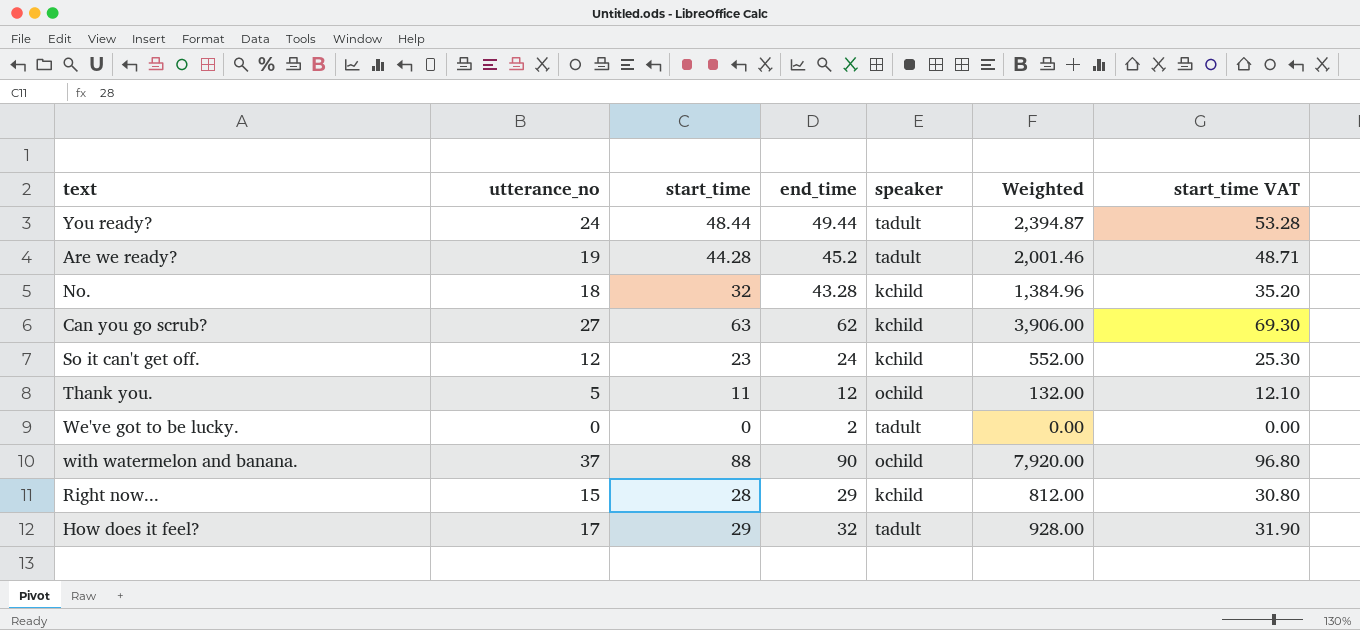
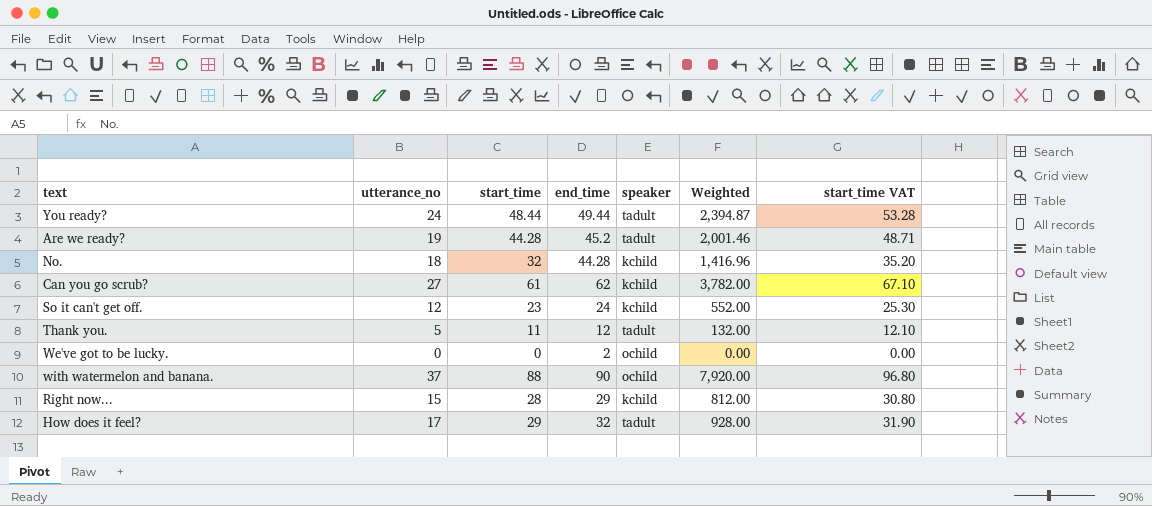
No. | end_time: 43.28 -> 44.28
No. | Weighted: 1,384.96 -> 1,416.96
Can you go scrub? | start_time: 63 -> 61
Can you go scrub? | Weighted: 3,906.00 -> 3,782.00
Can you go scrub? | start_time VAT: 69.30 -> 67.10
Thank you. | speaker: ochild -> tadult
We've got to be lucky. | speaker: tadult -> ochild

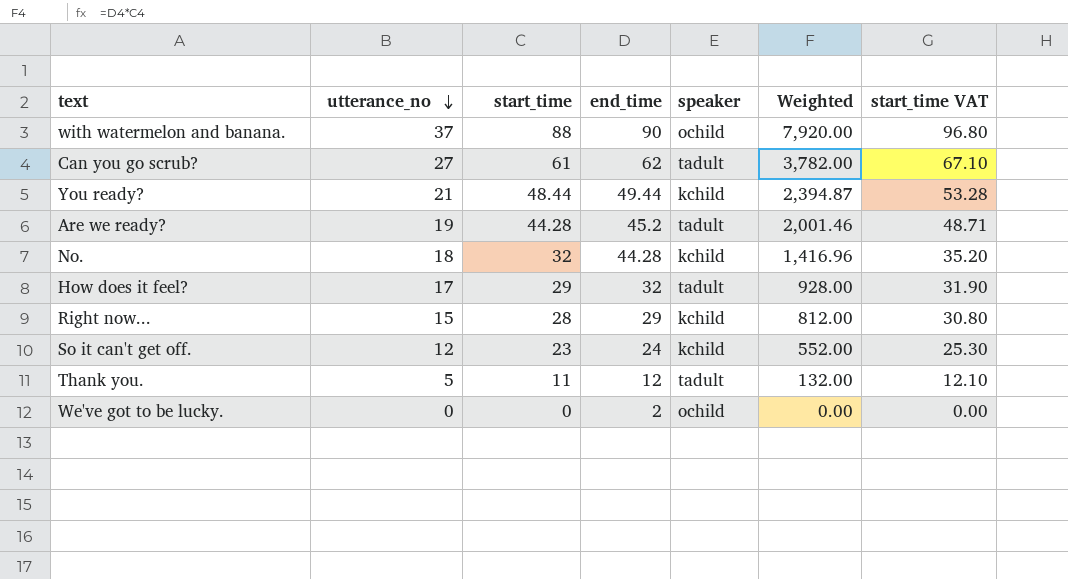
row order: none -> utterance_no descending
Can you go scrub? | speaker: kchild -> tadult
You ready? | utterance_no: 24 -> 21
You ready? | speaker: tadult -> kchild

